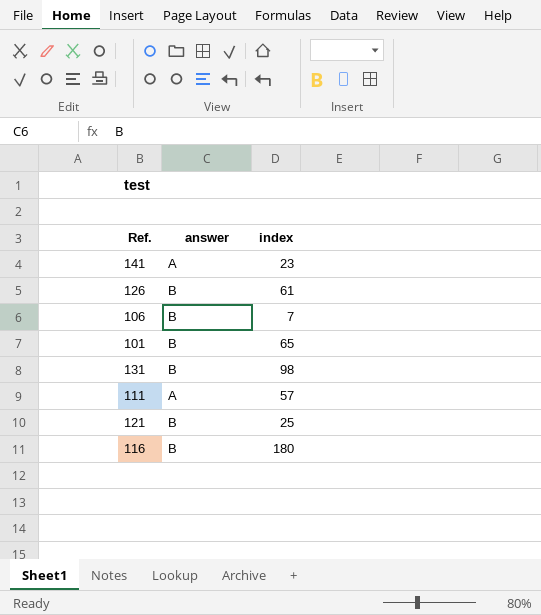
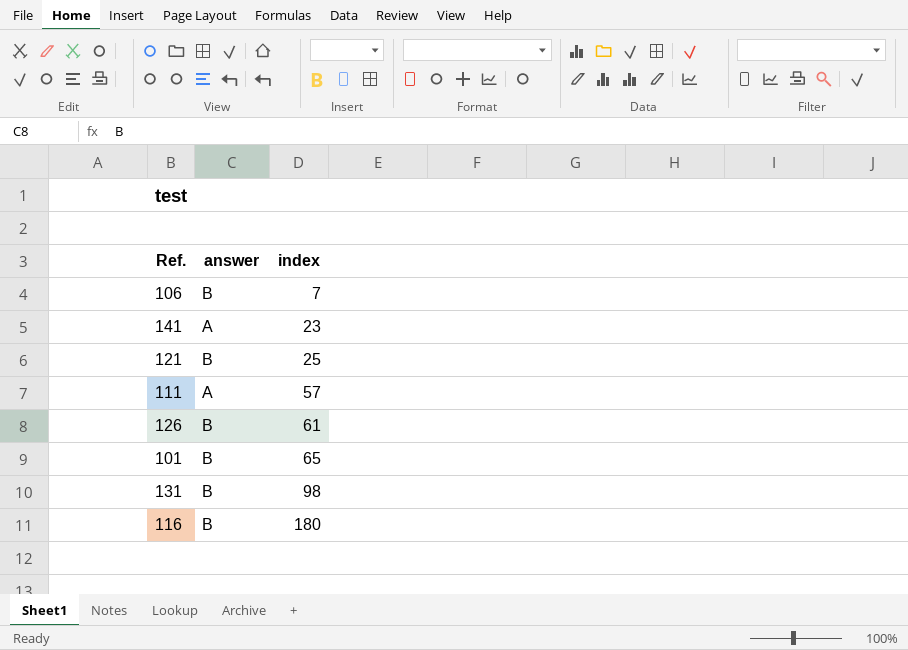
row order: none -> index ascending

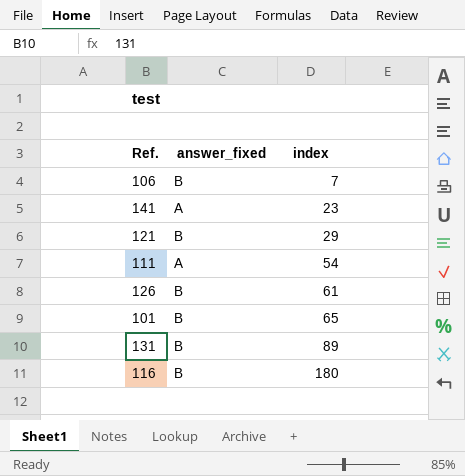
column name: answer -> answer_fixed
121 | index: 25 -> 29
111 | index: 57 -> 54
131 | index: 98 -> 89

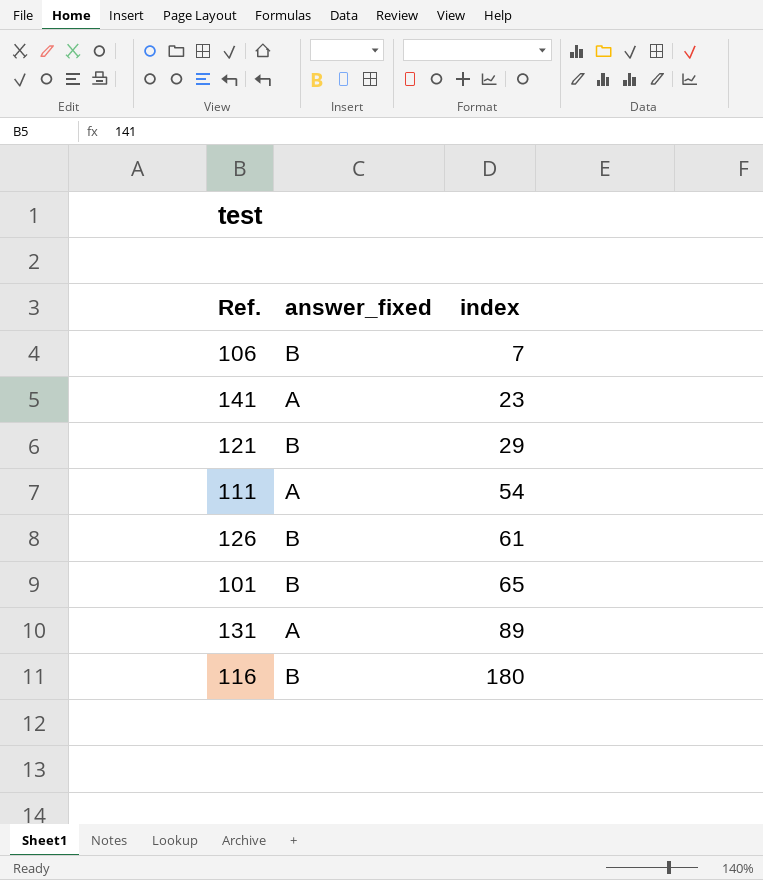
131 | answer_fixed: B -> A

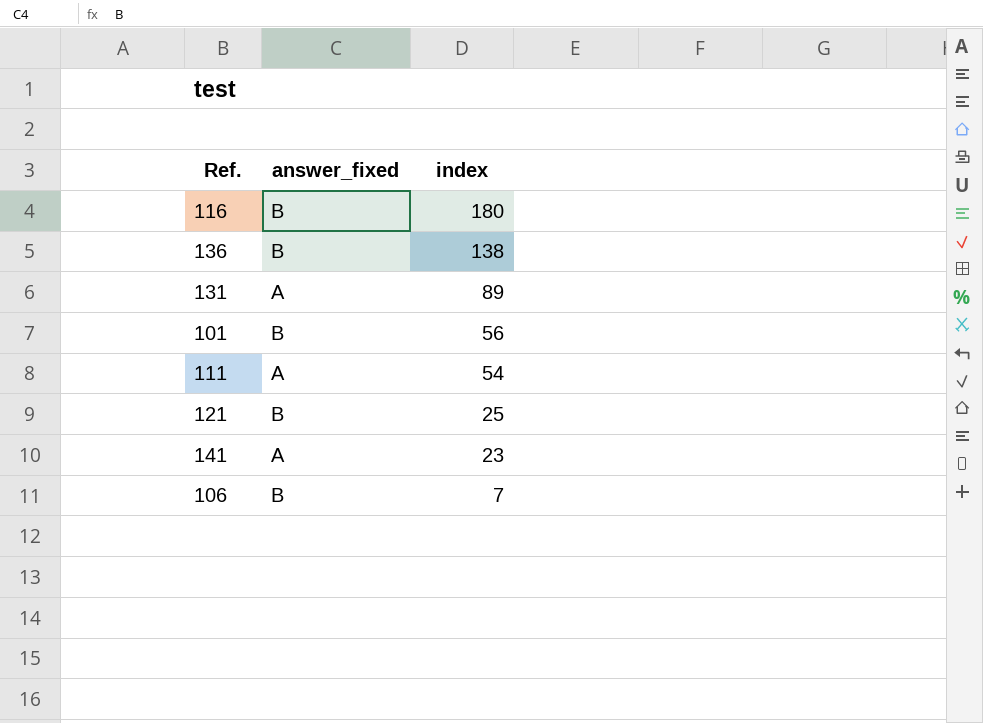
row order: index ascending -> index descending
row 126: B | 61 -> none
row 136: none -> B | 138
101 | index: 65 -> 56
121 | index: 29 -> 25

